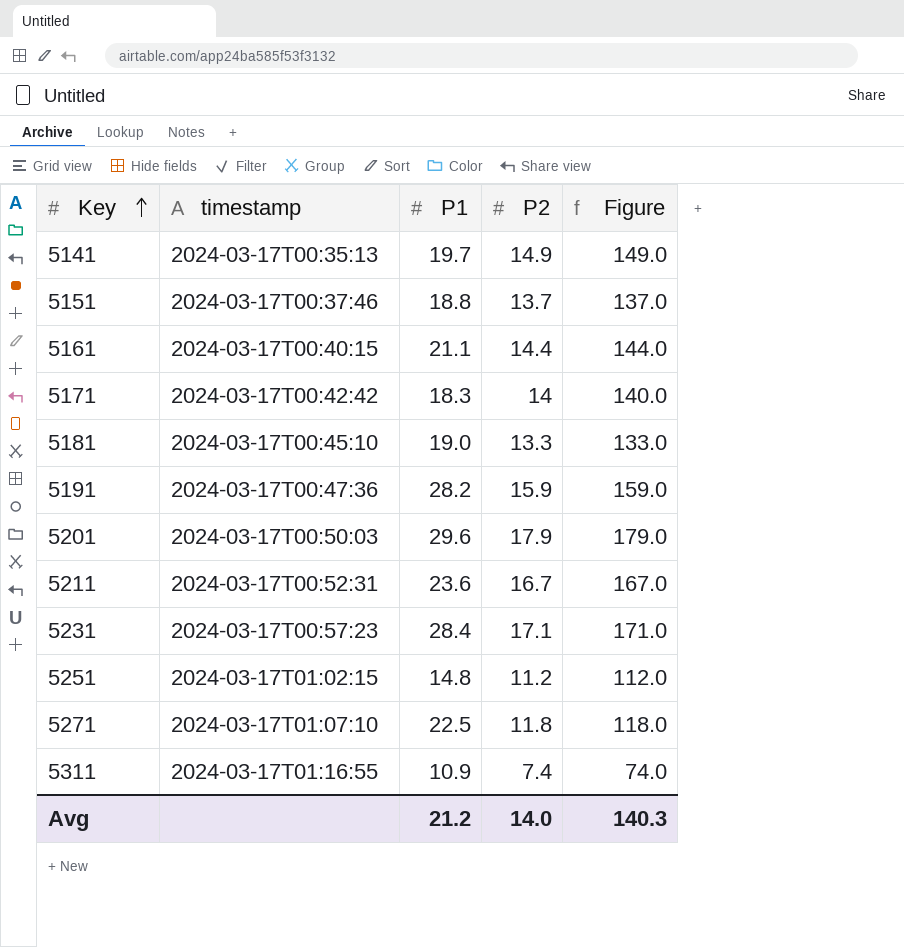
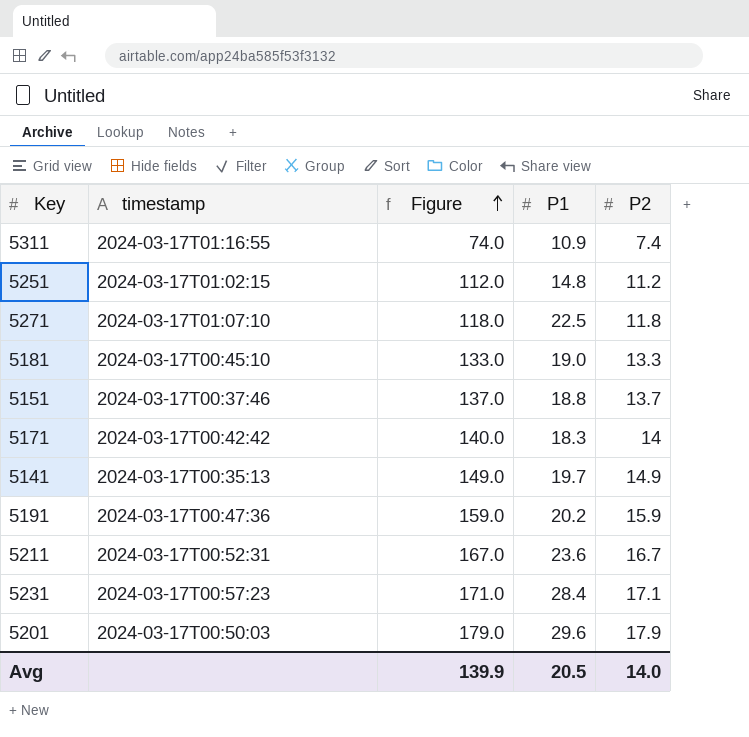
row order: Key ascending -> Figure ascending
column Figure | position: 5 -> 3
row 5161: 2024-03-17T00:40:15 | 21.1 | 14.4 | 144.0 -> none
5191 | P1: 28.2 -> 20.2
Avg | Figure: 140.3 -> 139.9
Avg | P1: 21.2 -> 20.5

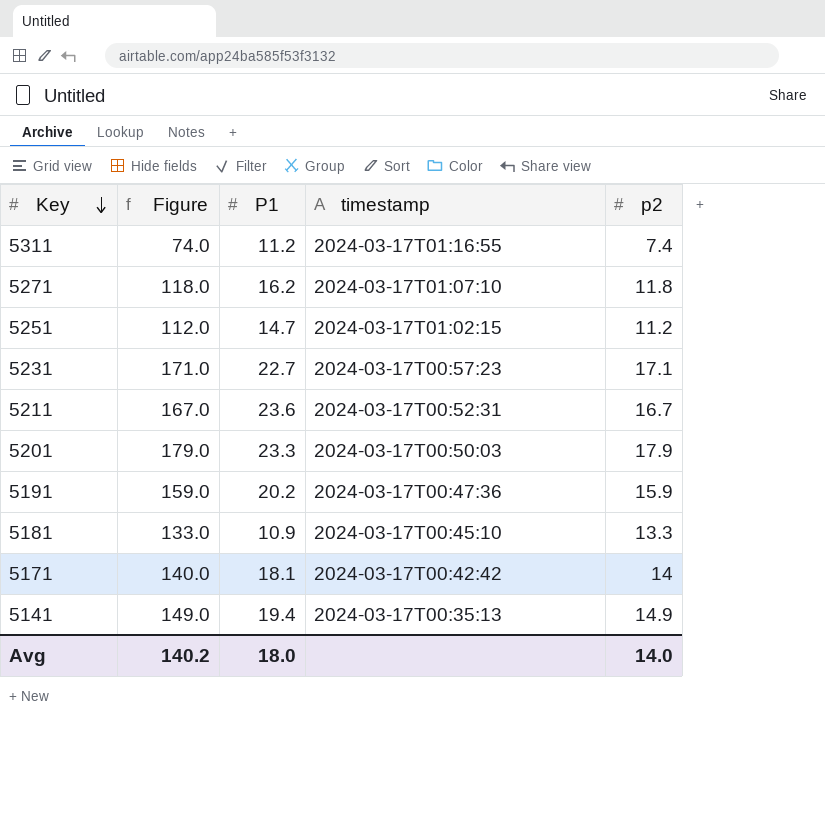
row order: Figure ascending -> Key descending
column timestamp | position: 2 -> 4
column name: P2 -> p2
row 5151: 2024-03-17T00:37:46 | 137.0 | 18.8 | 13.7 -> none
5311 | P1: 10.9 -> 11.2
5271 | P1: 22.5 -> 16.2
5251 | P1: 14.8 -> 14.7
5231 | P1: 28.4 -> 22.7
5201 | P1: 29.6 -> 23.3
5181 | P1: 19.0 -> 10.9
5171 | P1: 18.3 -> 18.1
5141 | P1: 19.7 -> 19.4
Avg | Figure: 139.9 -> 140.2
Avg | P1: 20.5 -> 18.0

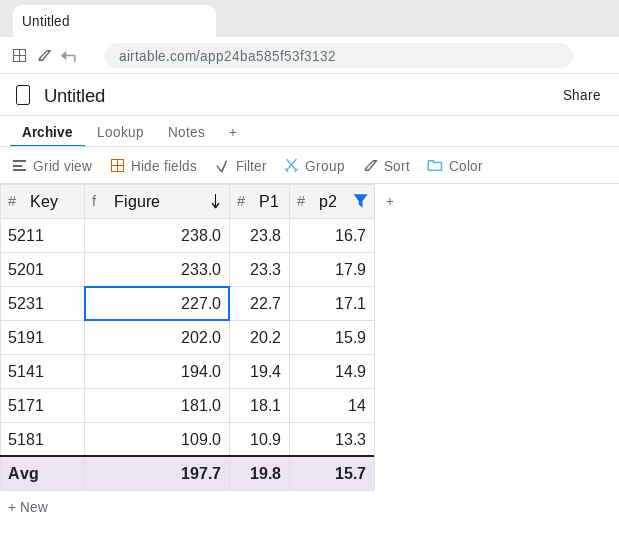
filter: none -> p2 >= 13.3
row order: Key descending -> Figure descending
column timestamp | position: 4 -> none
column Figure | formula: [p2] * 10 -> [P1] * 10
5211 | P1: 23.6 -> 23.8
Avg | Figure: 140.2 -> 197.7
Avg | P1: 18.0 -> 19.8
Avg | p2: 14.0 -> 15.7

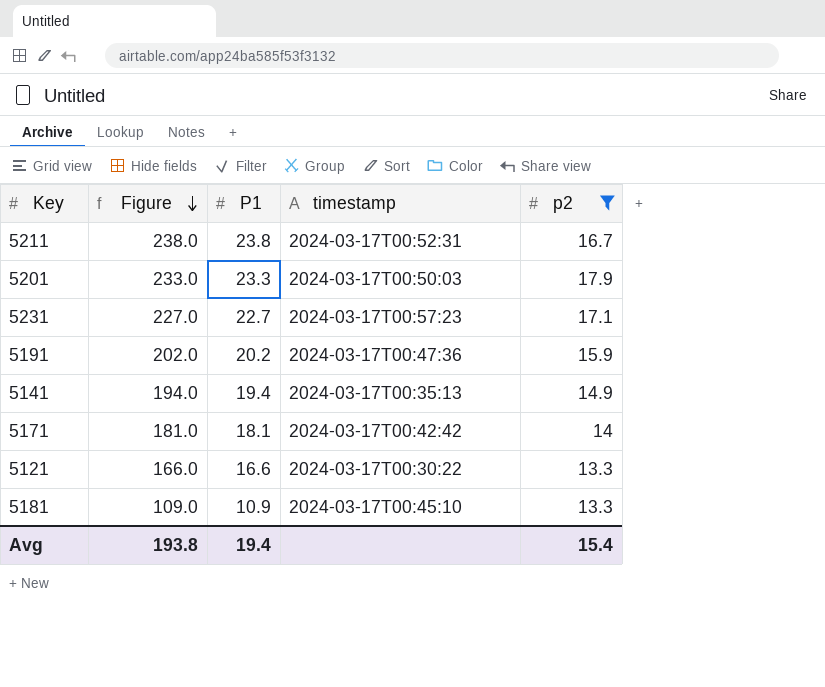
column timestamp | position: none -> 4
row 5121: none -> 166.0 | 16.6 | 2024-03-17T00:30:22 | 13.3
Avg | Figure: 197.7 -> 193.8
Avg | P1: 19.8 -> 19.4
Avg | p2: 15.7 -> 15.4

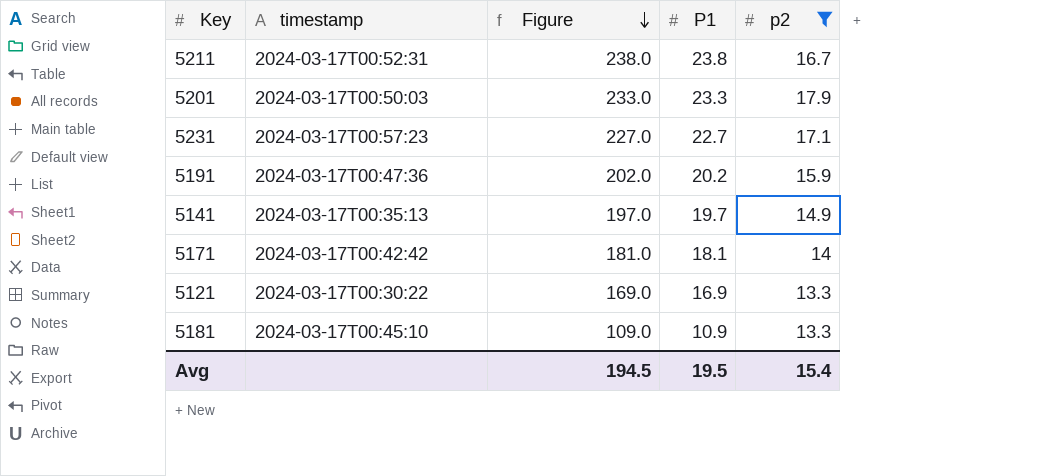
column timestamp | position: 4 -> 2
5141 | Figure: 194.0 -> 197.0
5141 | P1: 19.4 -> 19.7
5121 | Figure: 166.0 -> 169.0
5121 | P1: 16.6 -> 16.9
Avg | Figure: 193.8 -> 194.5
Avg | P1: 19.4 -> 19.5

